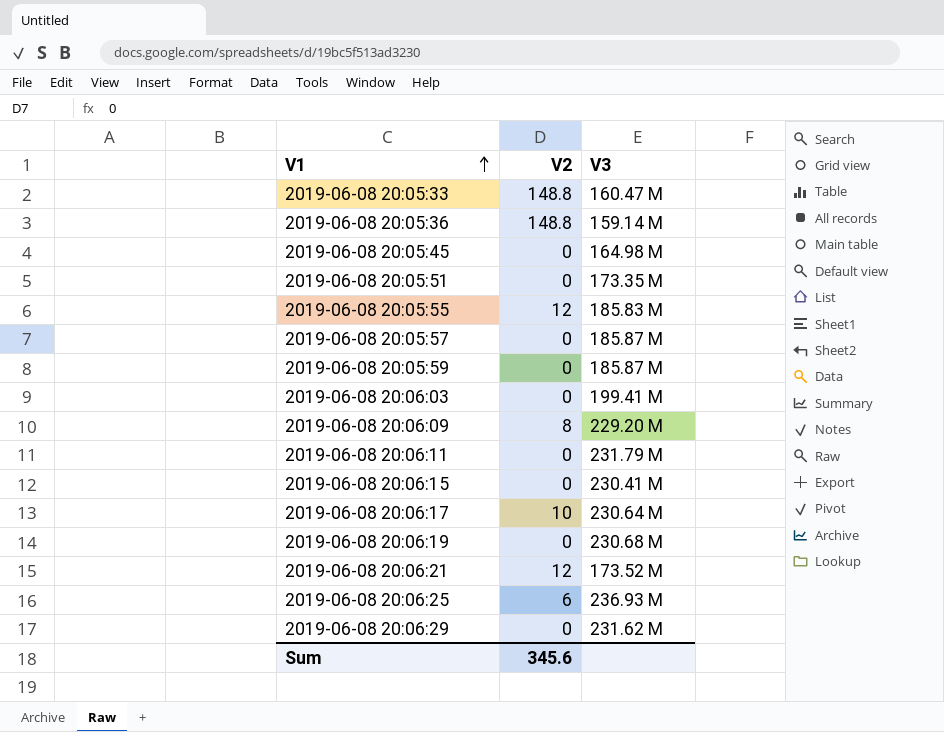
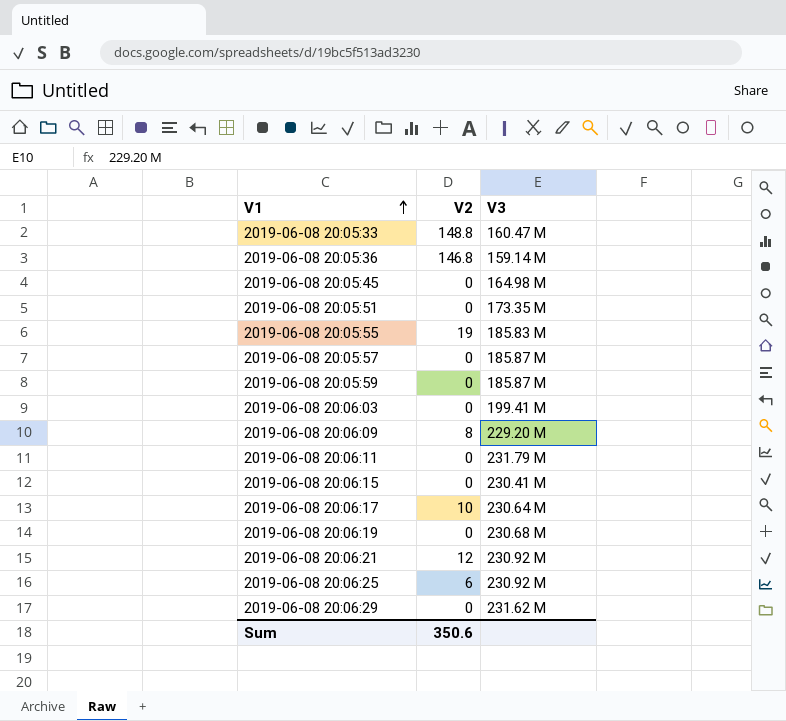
2019-06-08 20:05:36 | V2: 148.8 -> 146.8
2019-06-08 20:05:55 | V2: 12 -> 19
2019-06-08 20:06:21 | V3: 173.52 M -> 230.92 M
2019-06-08 20:06:25 | V3: 236.93 M -> 230.92 M
Sum | V2: 345.6 -> 350.6

